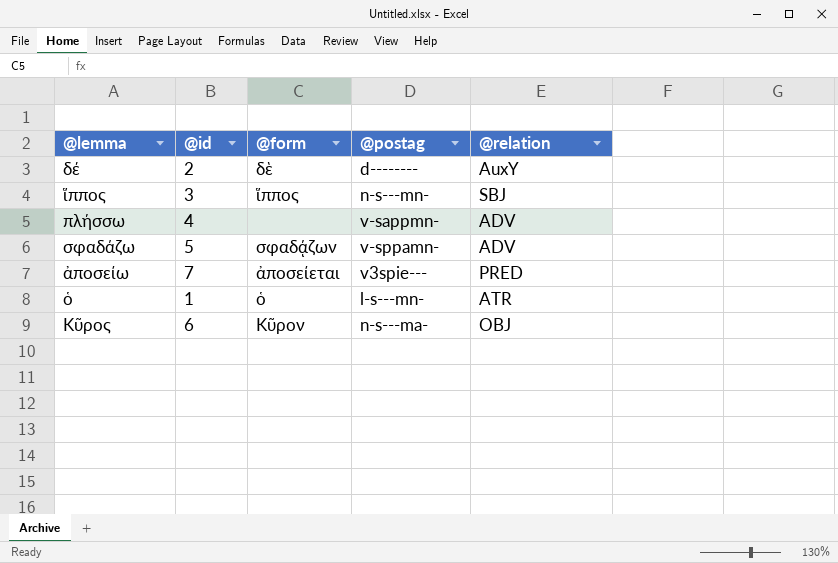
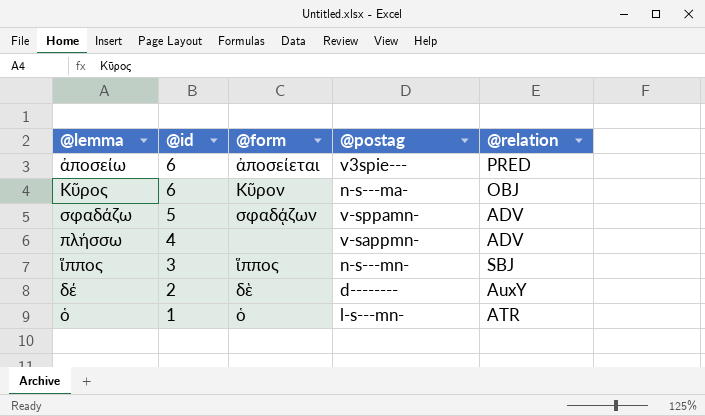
row order: none -> @id descending
ἀποσείω | @id: 7 -> 6

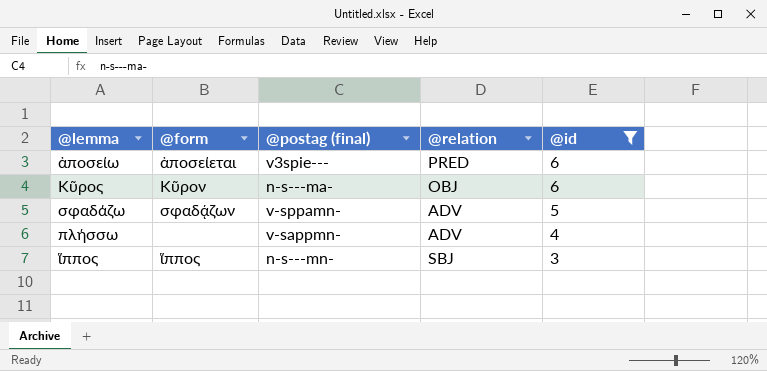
filter: none -> @id >= 3
column name: @postag -> @postag (final)
column @id | position: 2 -> 5

